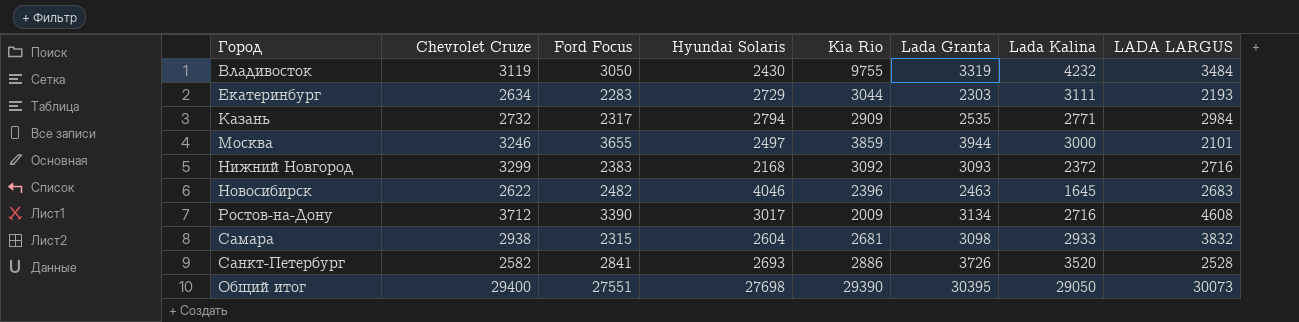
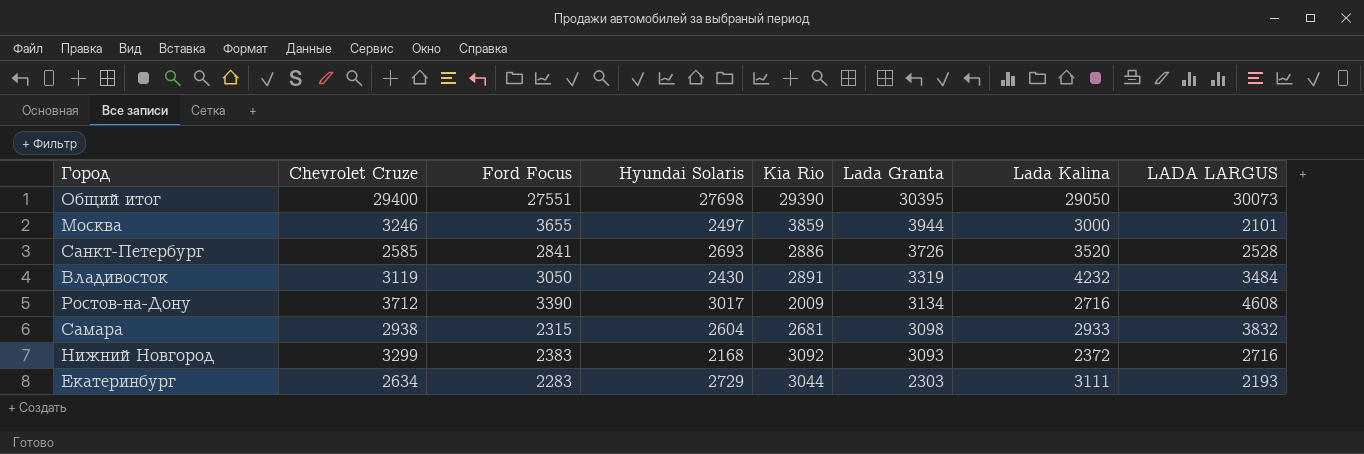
row order: none -> Lada Granta descending
row Казань: 2732 | 2317 | 2794 | 2909 | 2535 | 2771 | 2984 -> none
row Новосибирск: 2622 | 2482 | 4046 | 2396 | 2463 | 1645 | 2683 -> none
Санкт-Петербург | Chevrolet Cruze: 2582 -> 2585
Владивосток | Kia Rio: 9755 -> 2891

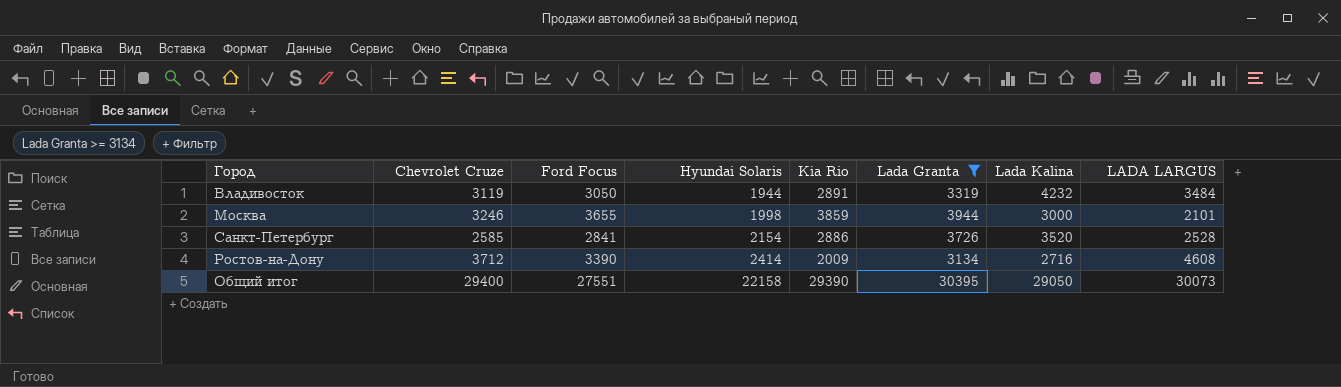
filter: none -> Lada Granta >= 3134
row order: Lada Granta descending -> Hyundai Solaris ascending
Владивосток | Hyundai Solaris: 2430 -> 1944
Москва | Hyundai Solaris: 2497 -> 1998
Санкт-Петербург | Hyundai Solaris: 2693 -> 2154
Ростов-на-Дону | Hyundai Solaris: 3017 -> 2414
Общий итог | Hyundai Solaris: 27698 -> 22158

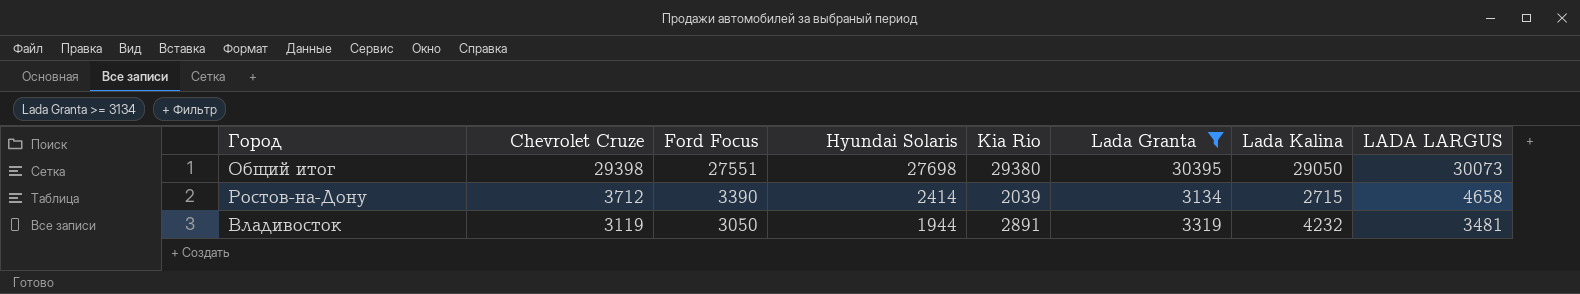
row order: Hyundai Solaris ascending -> Chevrolet Cruze descending
row Москва: 3246 | 3655 | 1998 | 3859 | 3944 | 3000 | 2101 -> none
row Санкт-Петербург: 2585 | 2841 | 2154 | 2886 | 3726 | 3520 | 2528 -> none
Общий итог | Chevrolet Cruze: 29400 -> 29398
Общий итог | Hyundai Solaris: 22158 -> 27698
Общий итог | Kia Rio: 29390 -> 29380
Ростов-на-Дону | Kia Rio: 2009 -> 2039
Ростов-на-Дону | Lada Kalina: 2716 -> 2715
Ростов-на-Дону | LADA LARGUS: 4608 -> 4658
Владивосток | LADA LARGUS: 3484 -> 3481

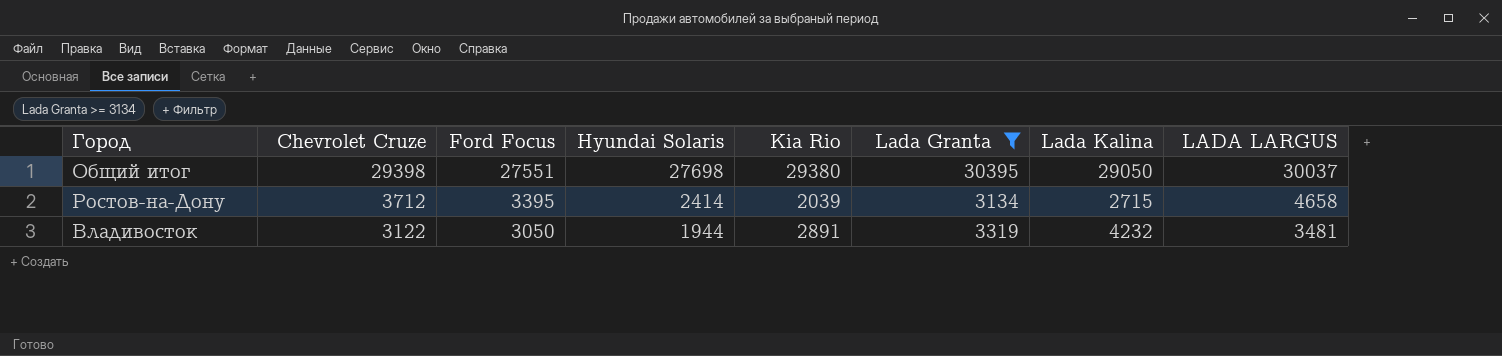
Общий итог | LADA LARGUS: 30073 -> 30037
Ростов-на-Дону | Ford Focus: 3390 -> 3395
Владивосток | Chevrolet Cruze: 3119 -> 3122

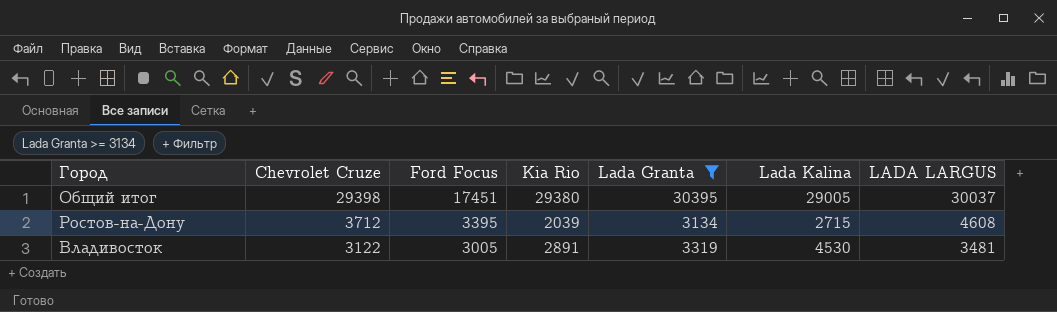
column Hyundai Solaris | position: 4 -> none
Общий итог | Ford Focus: 27551 -> 17451
Общий итог | Lada Kalina: 29050 -> 29005
Ростов-на-Дону | LADA LARGUS: 4658 -> 4608
Владивосток | Ford Focus: 3050 -> 3005
Владивосток | Lada Kalina: 4232 -> 4530

